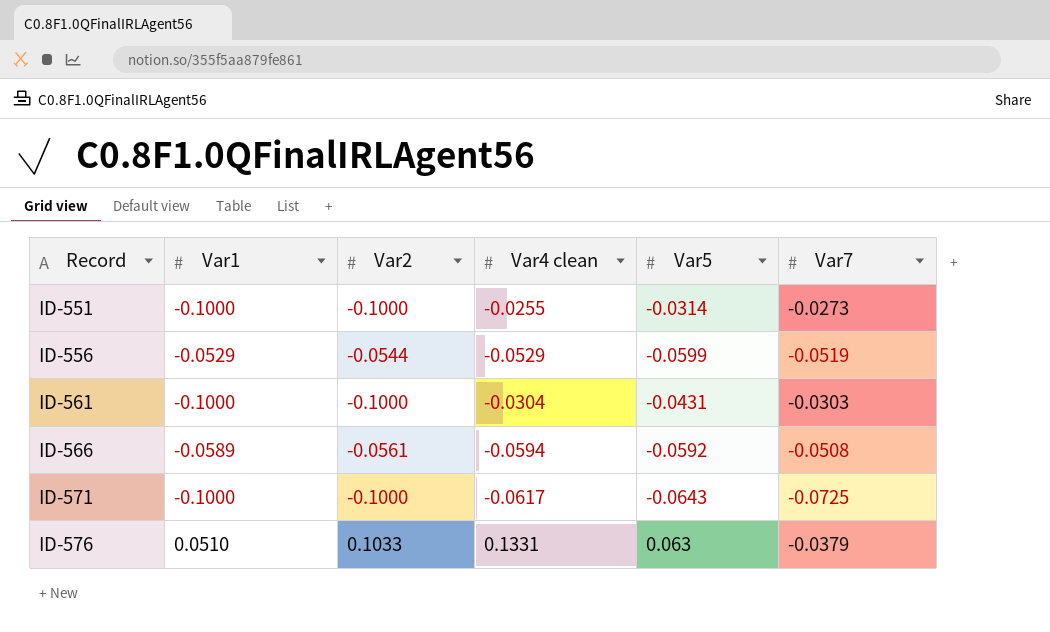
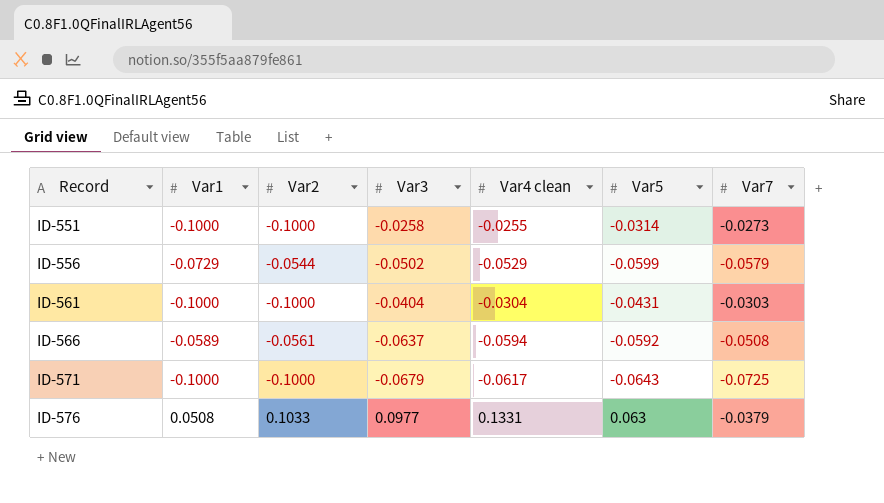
column Var3 | position: none -> 4
ID-556 | Var1: -0.0529 -> -0.0729
ID-556 | Var7: -0.0519 -> -0.0579
ID-576 | Var1: 0.0510 -> 0.0508

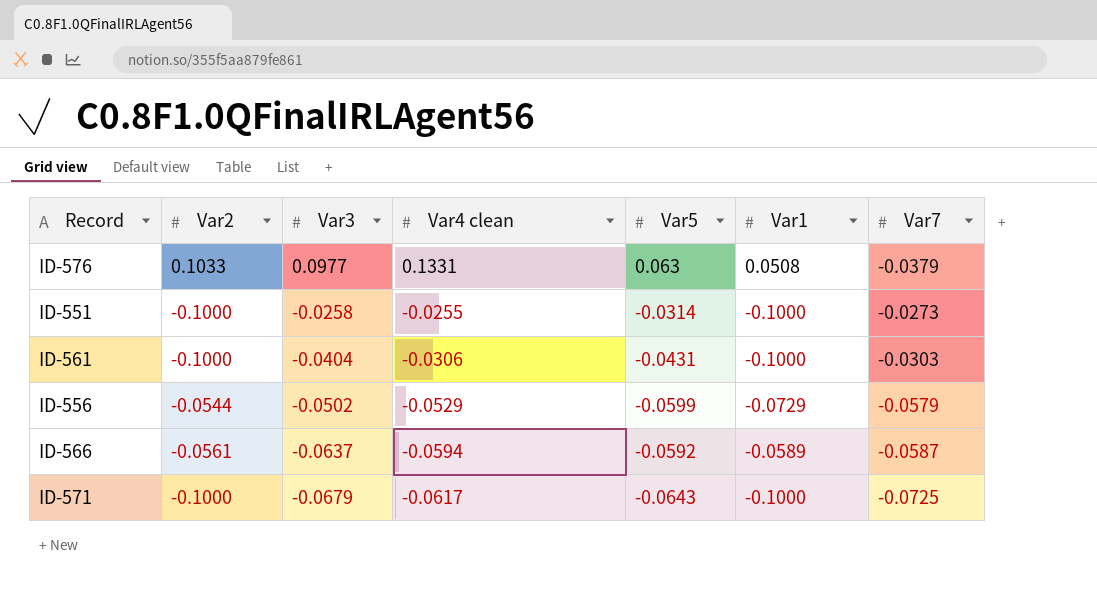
row order: Record ascending -> Var3 descending
column Var1 | position: 2 -> 6
ID-561 | Var4 clean: -0.0304 -> -0.0306
ID-566 | Var7: -0.0508 -> -0.0587

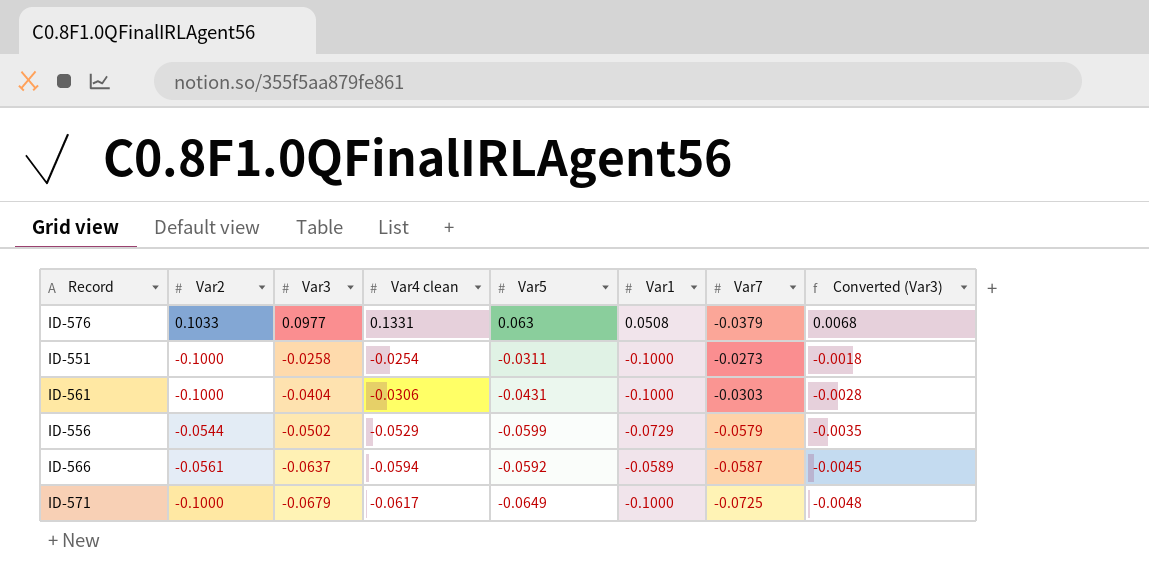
column Converted (Var3) | formula: none -> [Var3] * 0.07
ID-551 | Var4 clean: -0.0255 -> -0.0254
ID-551 | Var5: -0.0314 -> -0.0311
ID-571 | Var5: -0.0643 -> -0.0649

